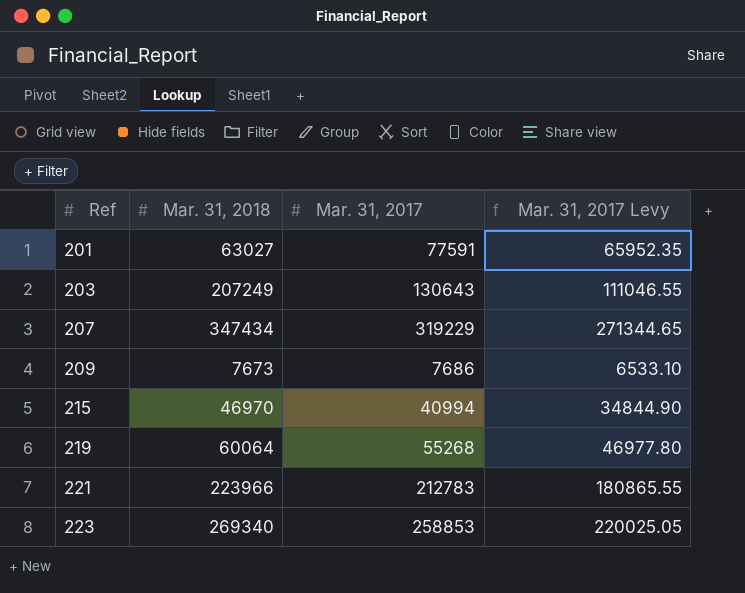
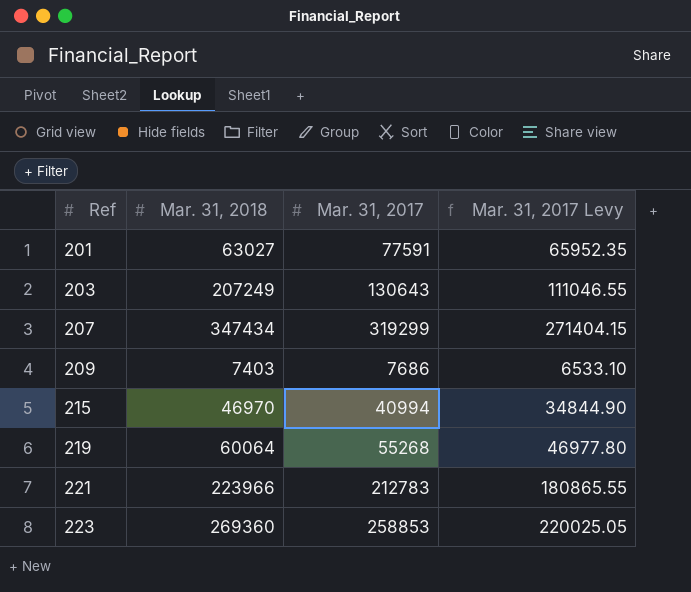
207 | Mar. 31, 2017: 319229 -> 319299
207 | Mar. 31, 2017 Levy: 271344.65 -> 271404.15
209 | Mar. 31, 2018: 7673 -> 7403
223 | Mar. 31, 2018: 269340 -> 269360

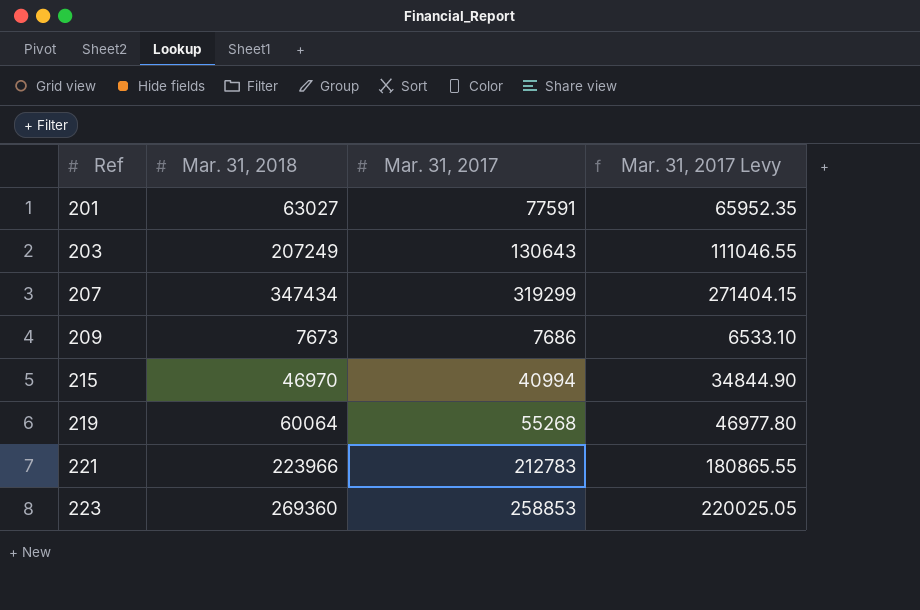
209 | Mar. 31, 2018: 7403 -> 7673

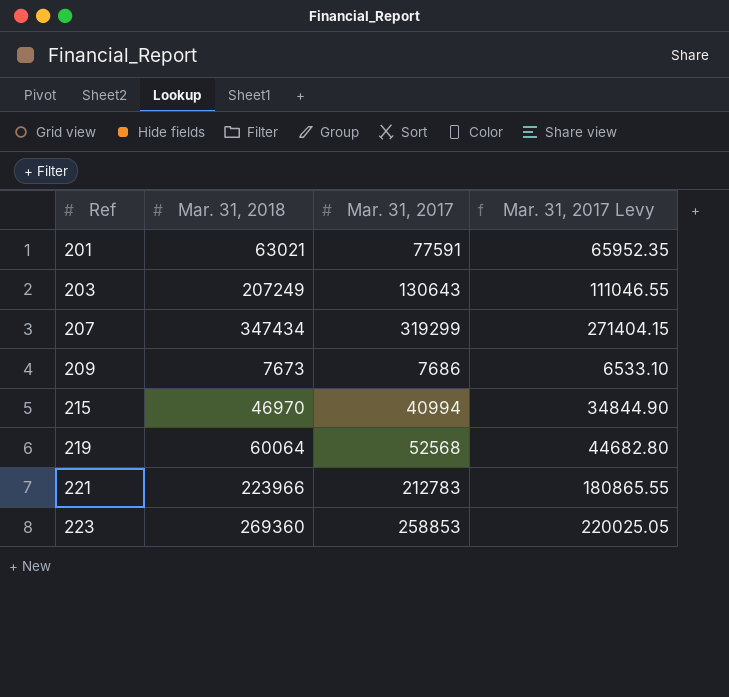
201 | Mar. 31, 2018: 63027 -> 63021
219 | Mar. 31, 2017: 55268 -> 52568
219 | Mar. 31, 2017 Levy: 46977.80 -> 44682.80

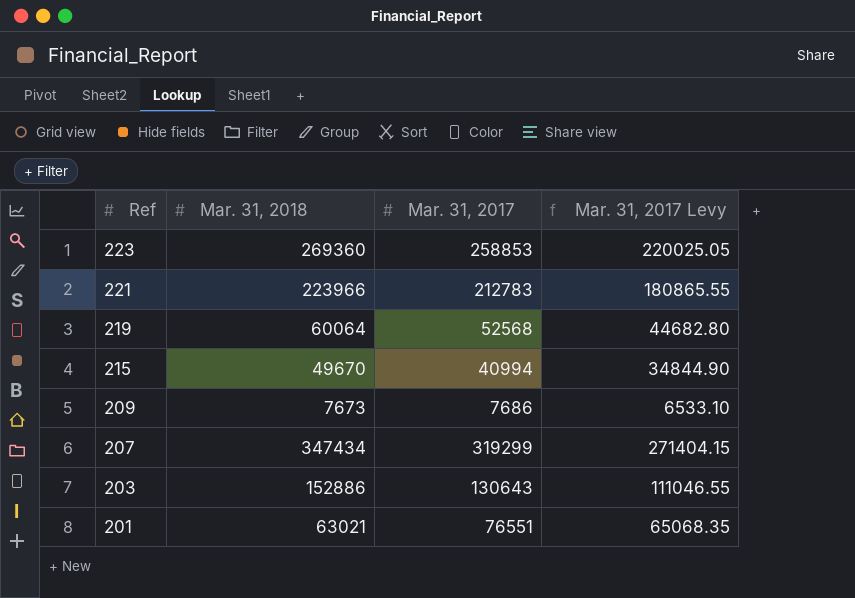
row order: Ref ascending -> Ref descending
215 | Mar. 31, 2018: 46970 -> 49670
203 | Mar. 31, 2018: 207249 -> 152886
201 | Mar. 31, 2017: 77591 -> 76551
201 | Mar. 31, 2017 Levy: 65952.35 -> 65068.35

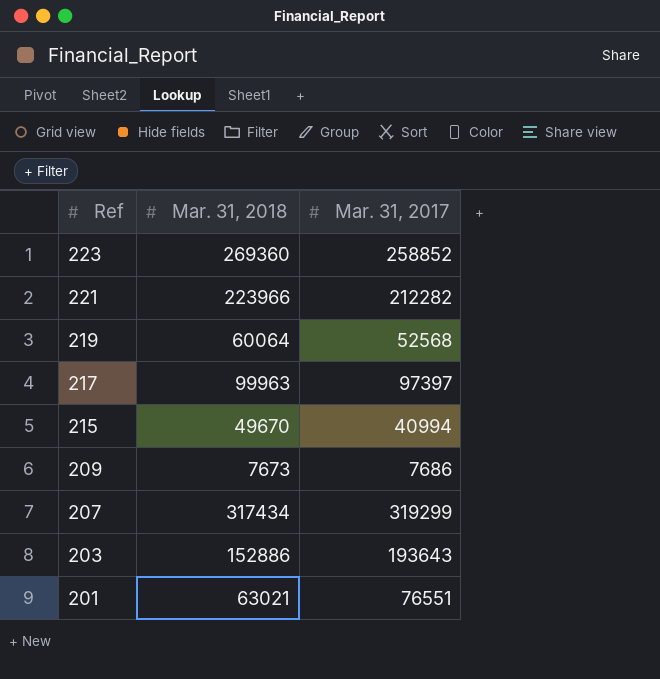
column Mar. 31, 2017 Levy | formula: [Mar. 31, 2017] * 0.85 -> none
223 | Mar. 31, 2017: 258853 -> 258852
221 | Mar. 31, 2017: 212783 -> 212282
row 217: none -> 99963 | 97397
207 | Mar. 31, 2018: 347434 -> 317434
203 | Mar. 31, 2017: 130643 -> 193643

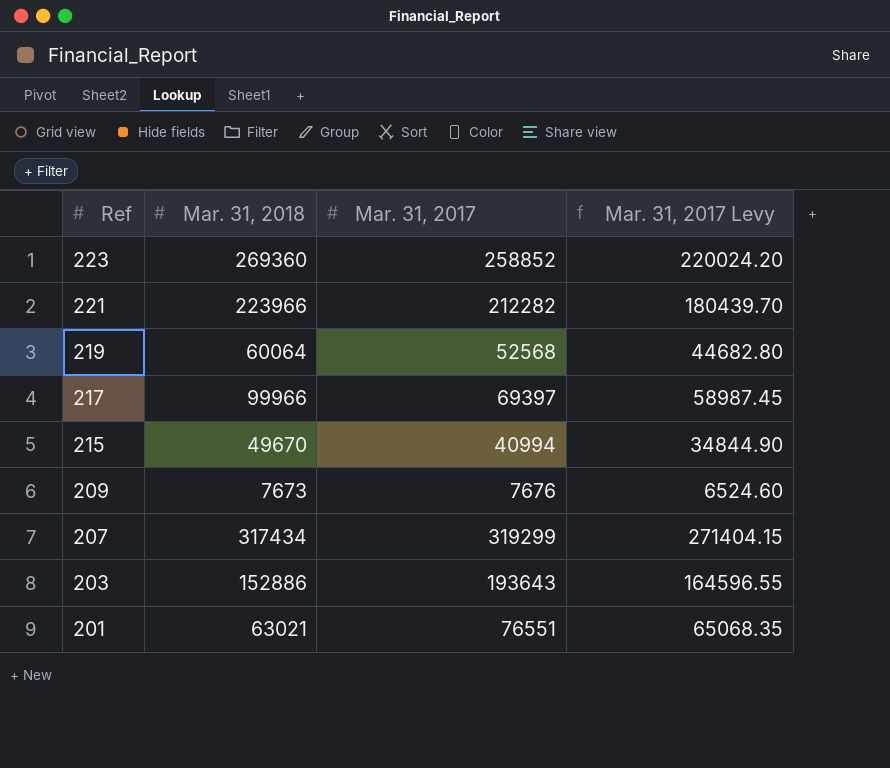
column Mar. 31, 2017 Levy | formula: none -> [Mar. 31, 2017] * 0.85
217 | Mar. 31, 2018: 99963 -> 99966
217 | Mar. 31, 2017: 97397 -> 69397
209 | Mar. 31, 2017: 7686 -> 7676

